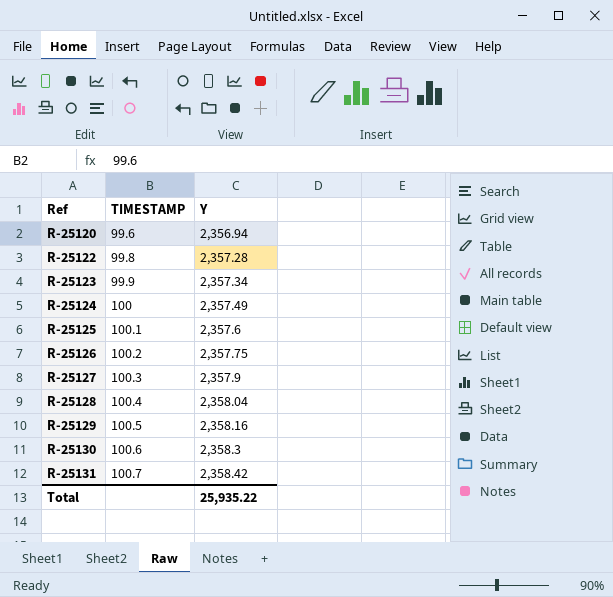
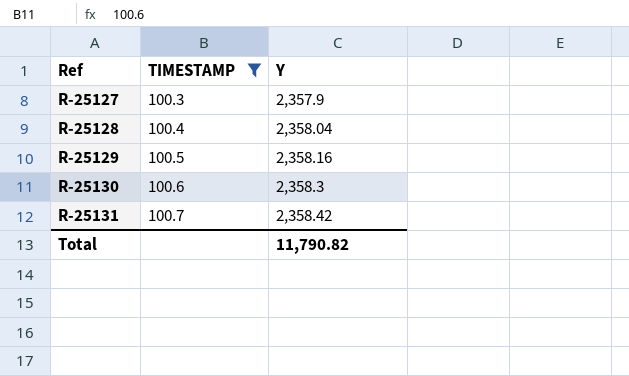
filter: none -> TIMESTAMP >= 100.3
Total | Y: 25,935.22 -> 11,790.82

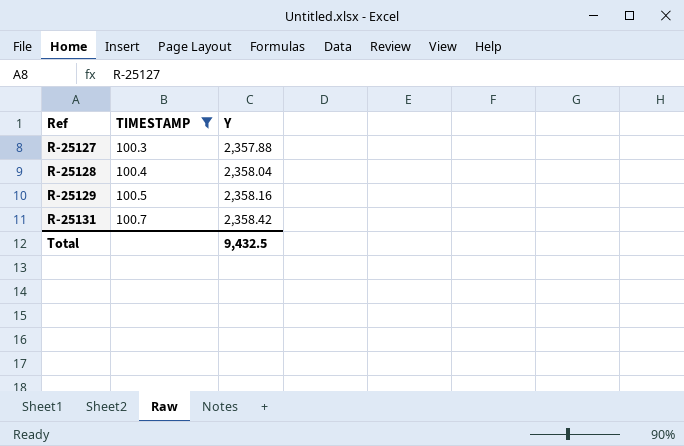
row R-25130: 100.6 | 2,358.3 -> none
R-25127 | Y: 2,357.9 -> 2,357.88
Total | Y: 11,790.82 -> 9,432.5

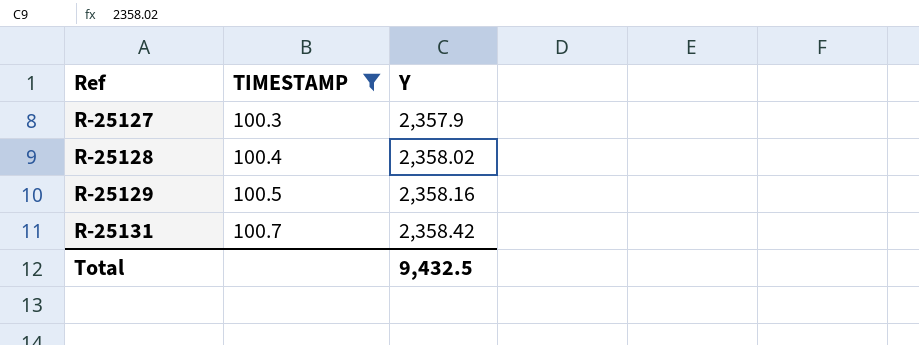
R-25127 | Y: 2,357.88 -> 2,357.9
R-25128 | Y: 2,358.04 -> 2,358.02

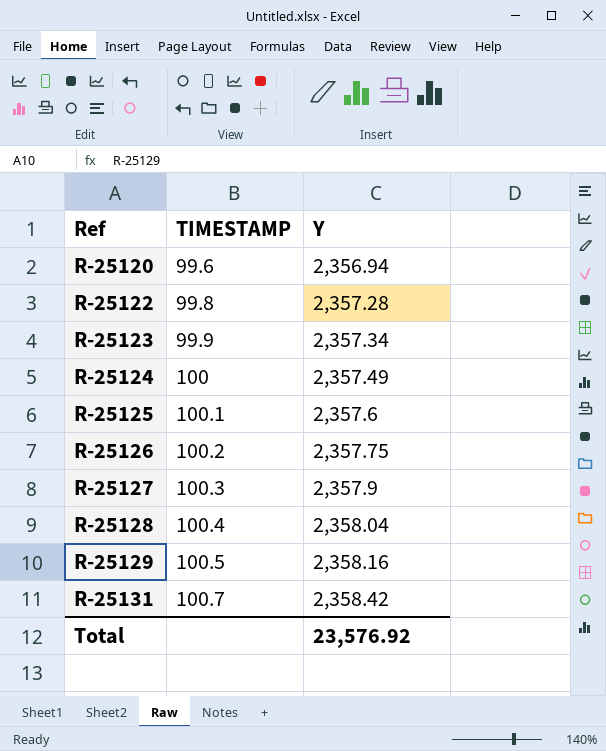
filter: TIMESTAMP >= 100.3 -> none
R-25128 | Y: 2,358.02 -> 2,358.04
Total | Y: 9,432.5 -> 23,576.92

